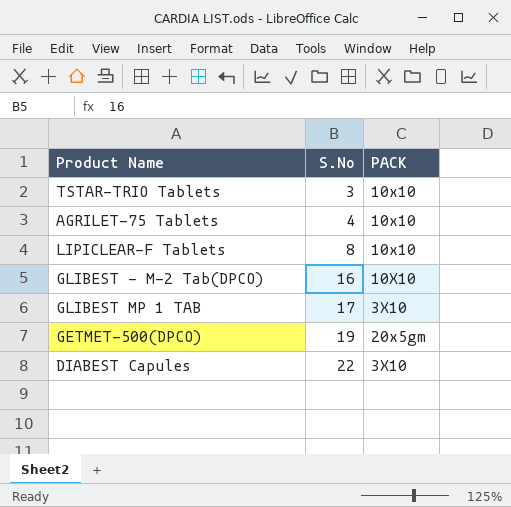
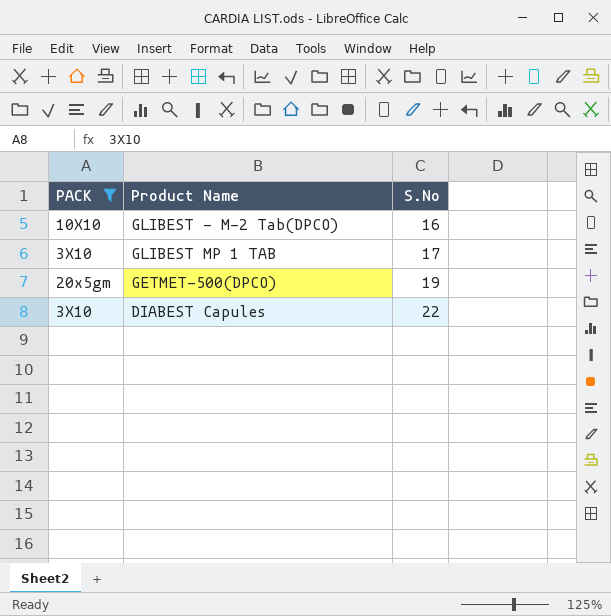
filter: none -> PACK != 10x10
column PACK | position: 3 -> 1

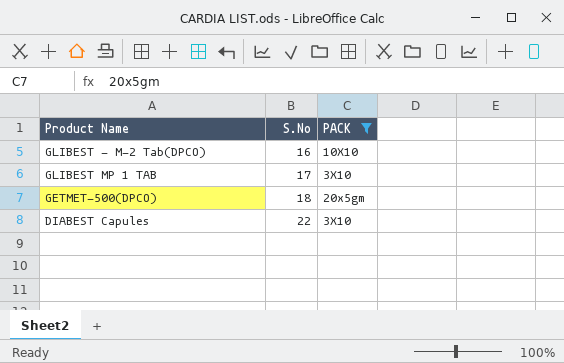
column PACK | position: 1 -> 3
GETMET-500(DPCO) | S.No: 19 -> 18

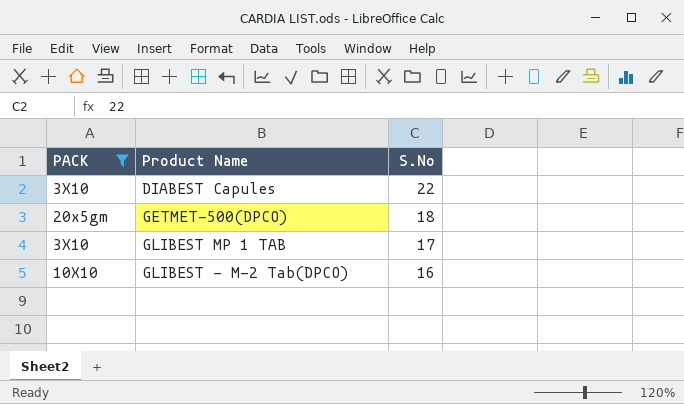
row order: S.No ascending -> S.No descending
column PACK | position: 3 -> 1

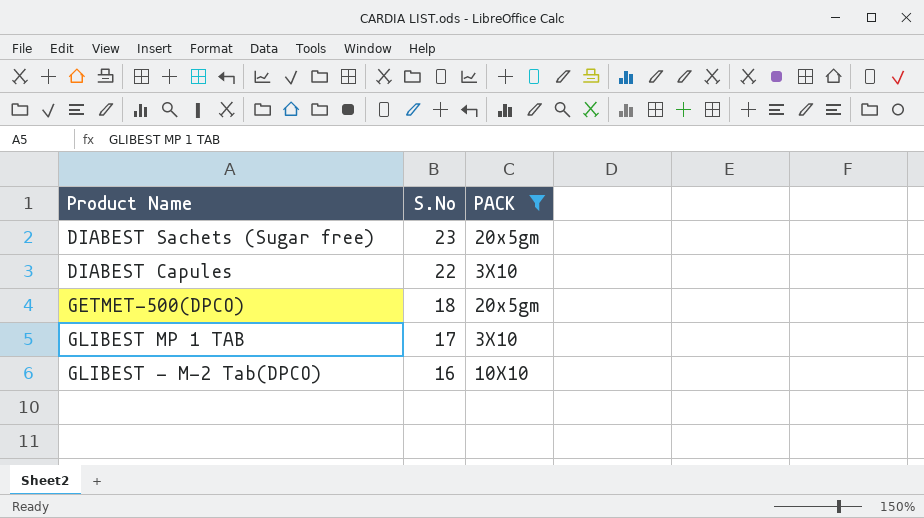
column PACK | position: 1 -> 3
row DIABEST Sachets (Sugar free): none -> 23 | 20x5gm

